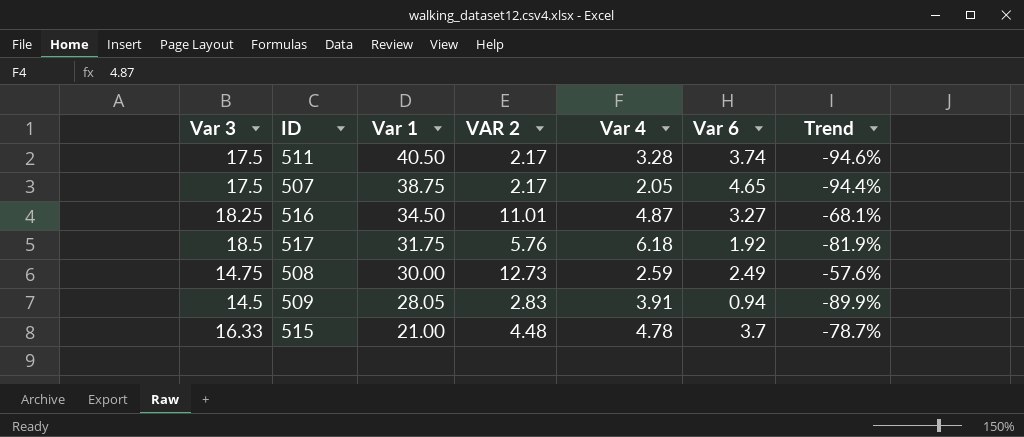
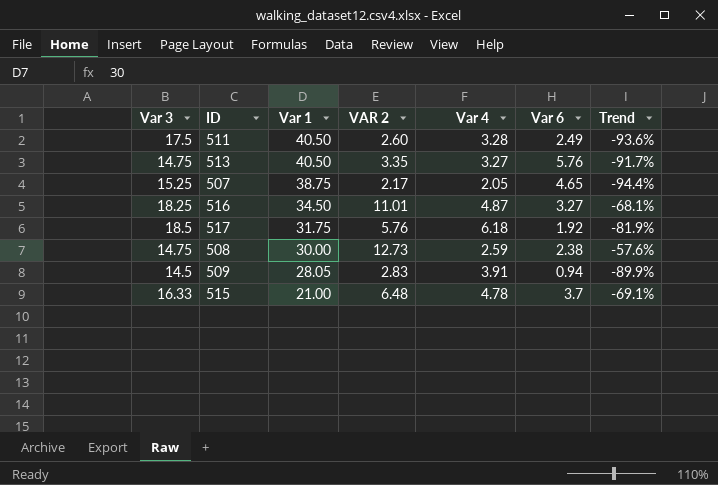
511 | VAR 2: 2.17 -> 2.60
511 | Var 6: 3.74 -> 2.49
511 | Trend: -94.6% -> -93.6%
row 513: none -> 14.75 | 40.50 | 3.35 | 3.27 | 5.76 | -91.7%
507 | Var 3: 17.5 -> 15.25
508 | Var 6: 2.49 -> 2.38
515 | VAR 2: 4.48 -> 6.48
515 | Trend: -78.7% -> -69.1%

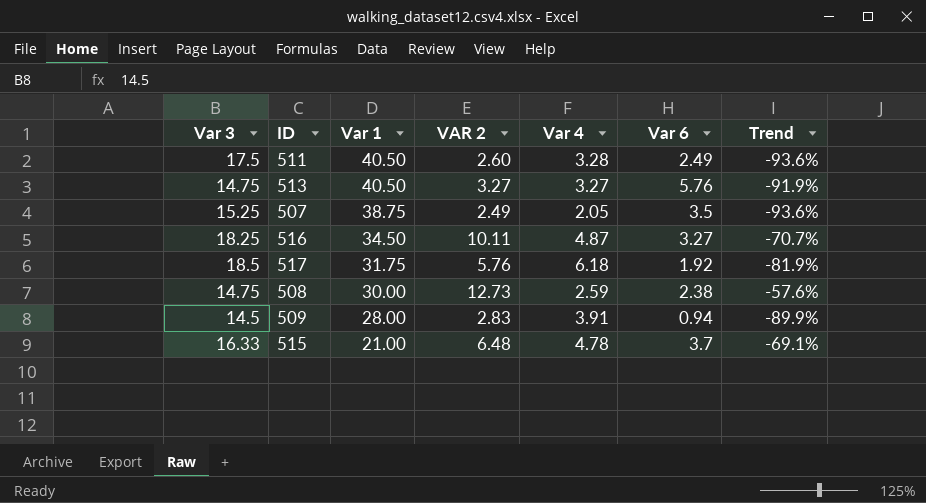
513 | VAR 2: 3.35 -> 3.27
513 | Trend: -91.7% -> -91.9%
507 | VAR 2: 2.17 -> 2.49
507 | Var 6: 4.65 -> 3.5
507 | Trend: -94.4% -> -93.6%
516 | VAR 2: 11.01 -> 10.11
516 | Trend: -68.1% -> -70.7%
509 | Var 1: 28.05 -> 28.00

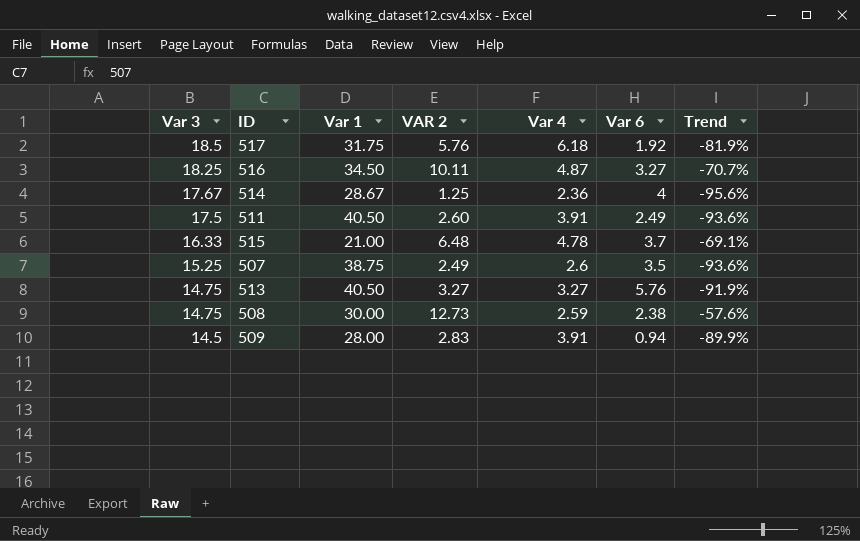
row order: Var 1 descending -> Var 3 descending
row 514: none -> 17.67 | 28.67 | 1.25 | 2.36 | 4 | -95.6%
511 | Var 4: 3.28 -> 3.91
507 | Var 4: 2.05 -> 2.6

